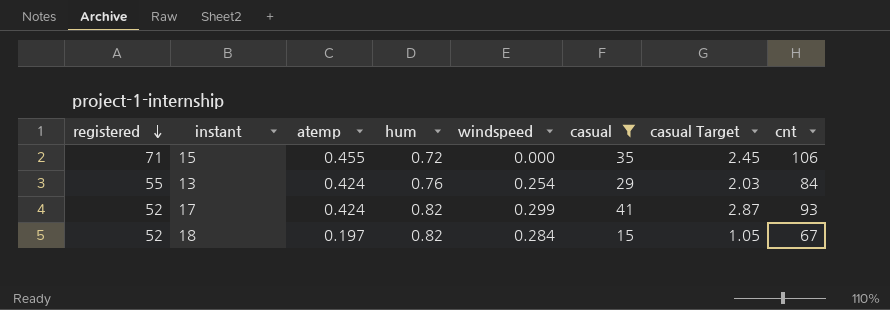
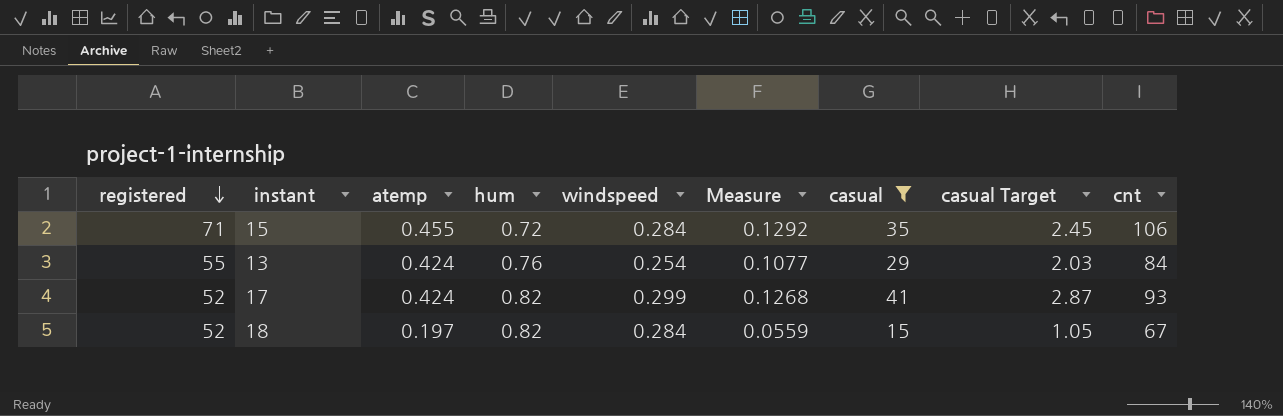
column Measure | formula: none -> [atemp] * [windspeed]
15 | windspeed: 0.000 -> 0.284

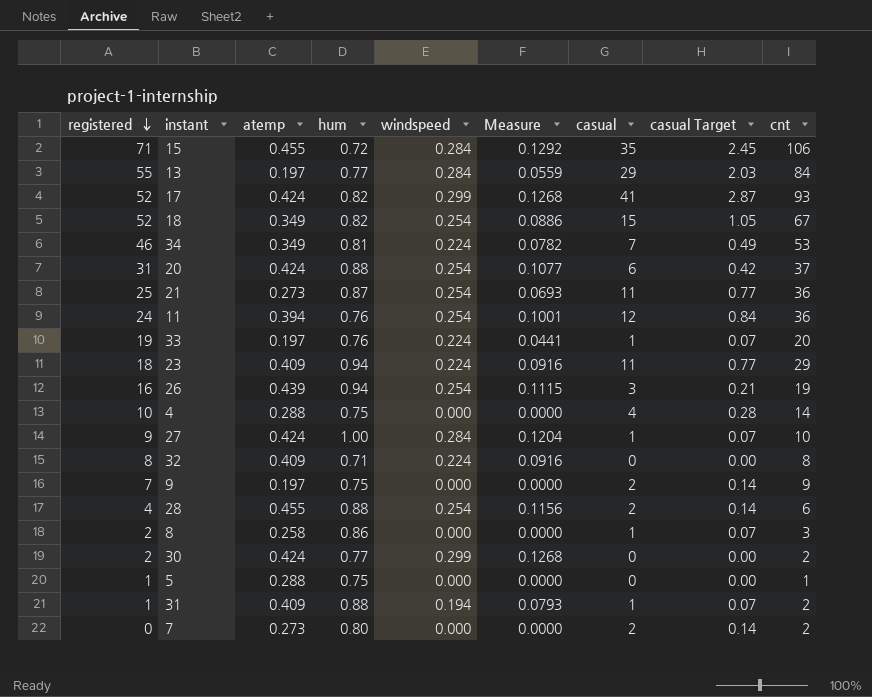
filter: casual >= 15 -> none
13 | atemp: 0.424 -> 0.197
13 | hum: 0.76 -> 0.77
13 | windspeed: 0.254 -> 0.284
13 | Measure: 0.1077 -> 0.0559
18 | atemp: 0.197 -> 0.349
18 | windspeed: 0.284 -> 0.254
18 | Measure: 0.0559 -> 0.0886

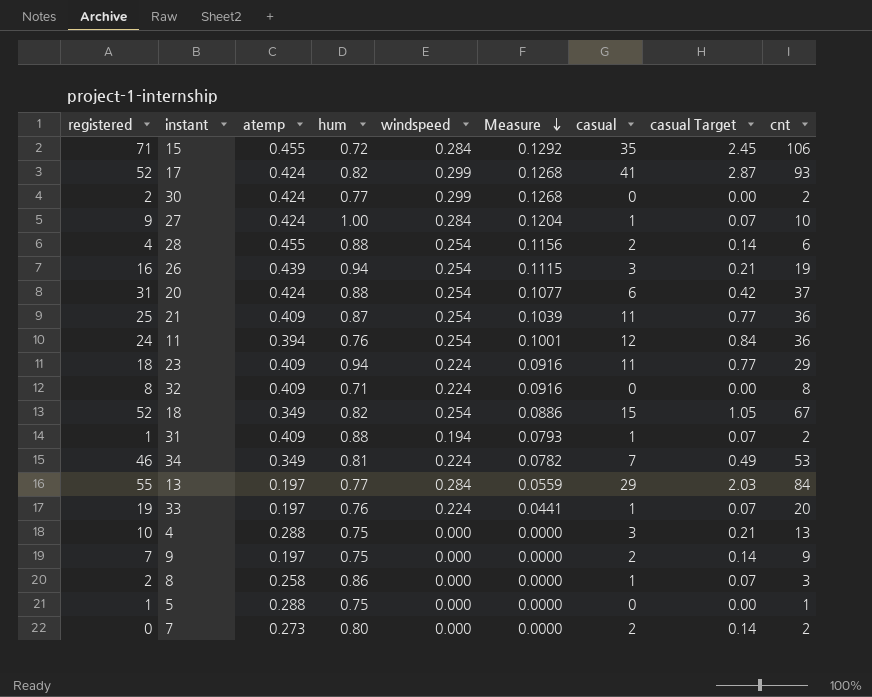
row order: registered descending -> Measure descending
21 | atemp: 0.273 -> 0.409
21 | Measure: 0.0693 -> 0.1039
4 | casual: 4 -> 3
4 | casual Target: 0.28 -> 0.21
4 | cnt: 14 -> 13

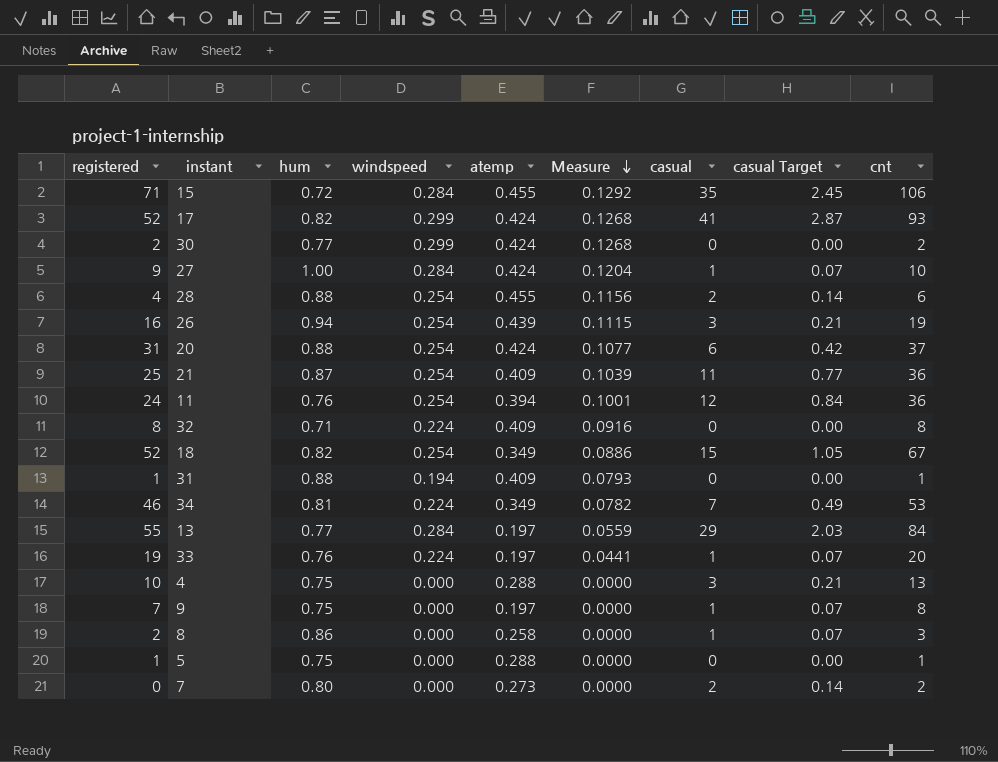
column atemp | position: 3 -> 5
row 23: 18 | 0.409 | 0.94 | 0.224 | 0.0916 | 11 | 0.77 | 29 -> none
31 | casual: 1 -> 0
31 | casual Target: 0.07 -> 0.00
31 | cnt: 2 -> 1
9 | casual: 2 -> 1
9 | casual Target: 0.14 -> 0.07
9 | cnt: 9 -> 8

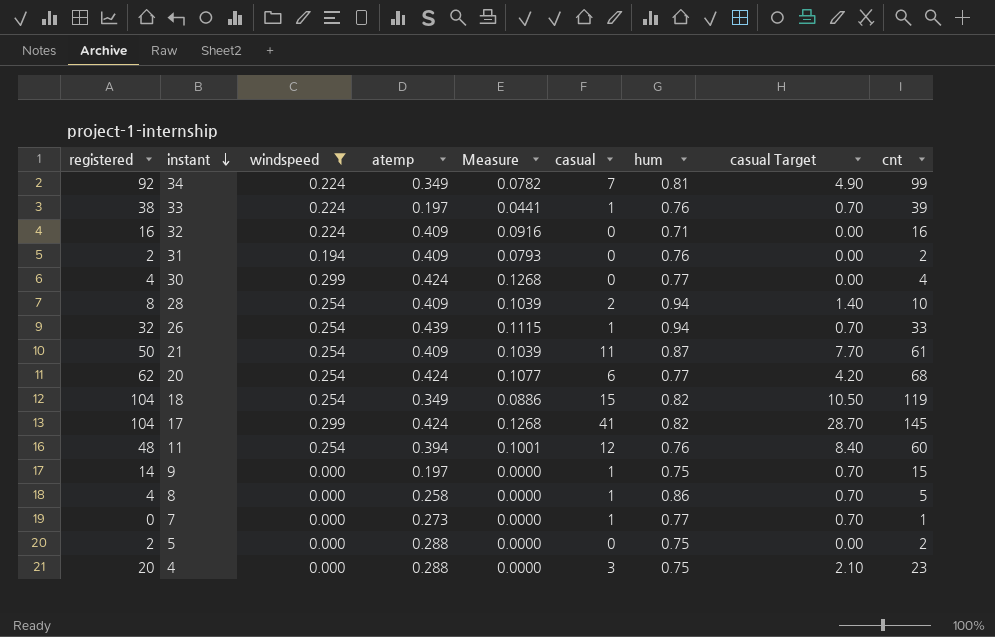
filter: none -> windspeed != 0.284
row order: Measure descending -> instant descending
column hum | position: 3 -> 7
column casual Target | formula: [casual] * 0.07 -> [casual] * 0.7
34 | registered: 46 -> 92
34 | cnt: 53 -> 99
33 | registered: 19 -> 38
33 | cnt: 20 -> 39
32 | registered: 8 -> 16
32 | cnt: 8 -> 16
31 | registered: 1 -> 2
31 | hum: 0.88 -> 0.76
31 | cnt: 1 -> 2
30 | registered: 2 -> 4
30 | cnt: 2 -> 4
28 | registered: 4 -> 8
28 | atemp: 0.455 -> 0.409
28 | Measure: 0.1156 -> 0.1039
28 | hum: 0.88 -> 0.94
28 | cnt: 6 -> 10
26 | registered: 16 -> 32
26 | casual: 3 -> 1
26 | cnt: 19 -> 33
21 | registered: 25 -> 50
21 | cnt: 36 -> 61
20 | registered: 31 -> 62
20 | hum: 0.88 -> 0.77
20 | cnt: 37 -> 68
18 | registered: 52 -> 104
18 | cnt: 67 -> 119
17 | registered: 52 -> 104
17 | cnt: 93 -> 145
11 | registered: 24 -> 48
11 | cnt: 36 -> 60
9 | registered: 7 -> 14
9 | cnt: 8 -> 15
8 | registered: 2 -> 4
8 | cnt: 3 -> 5
7 | casual: 2 -> 1
7 | hum: 0.80 -> 0.77
7 | cnt: 2 -> 1
5 | registered: 1 -> 2
5 | cnt: 1 -> 2
4 | registered: 10 -> 20
4 | cnt: 13 -> 23

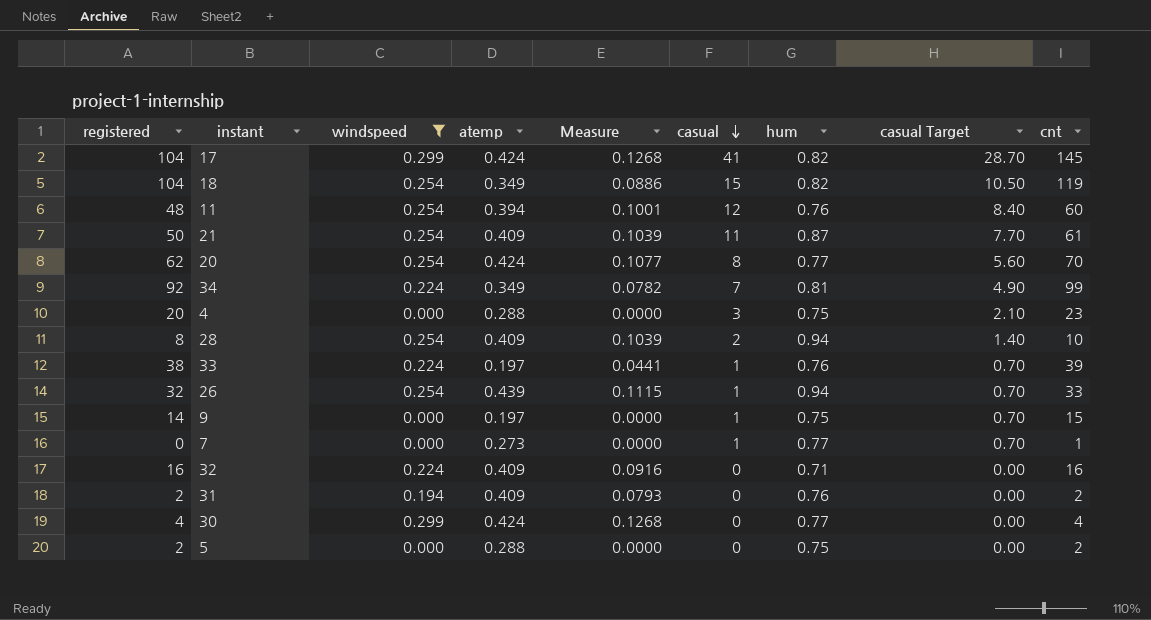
row order: instant descending -> casual descending
row 8: 4 | 0.000 | 0.258 | 0.0000 | 1 | 0.86 | 0.70 | 5 -> none
20 | casual: 6 -> 8
20 | casual Target: 4.20 -> 5.60
20 | cnt: 68 -> 70

